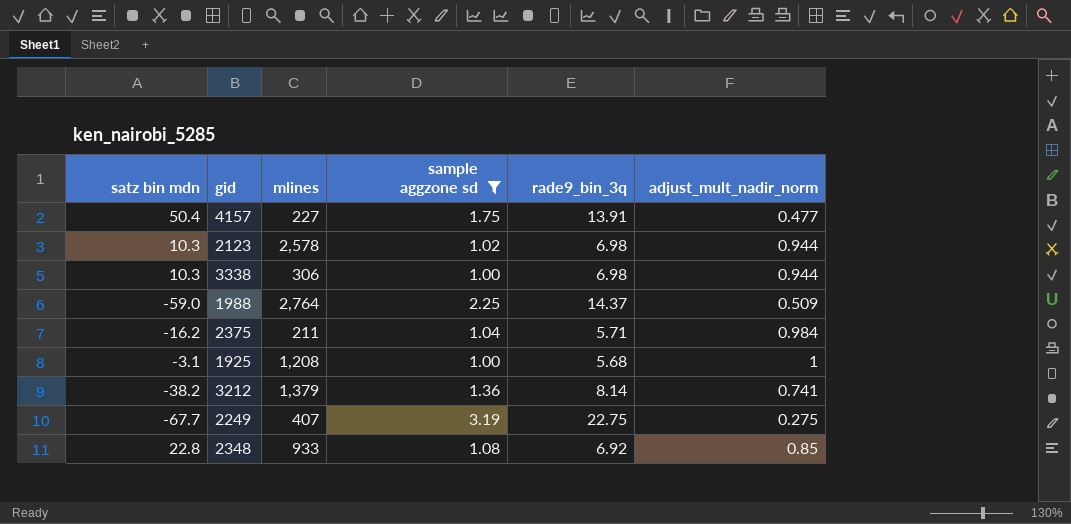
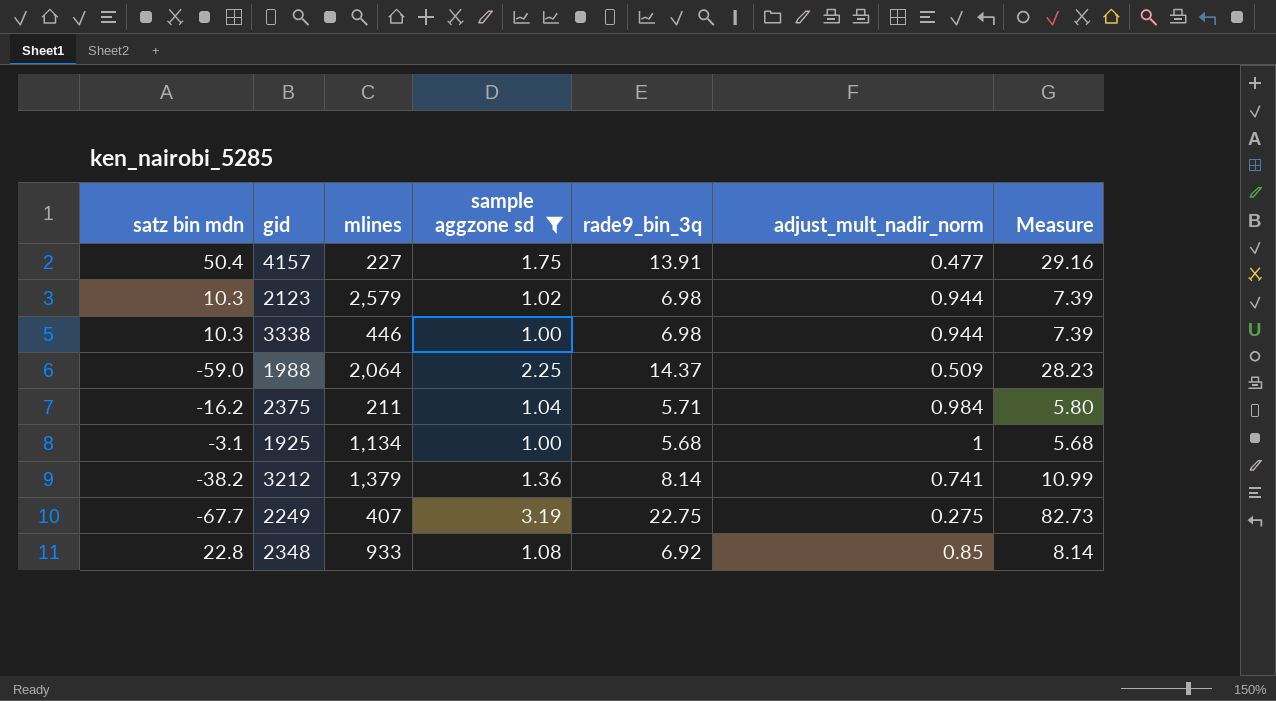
column Measure | formula: none -> [rade9_bin_3q] / [adjust_mult_nadir_norm]
2123 | mlines: 2,578 -> 2,579
3338 | mlines: 306 -> 446
1988 | mlines: 2,764 -> 2,064
1925 | mlines: 1,208 -> 1,134

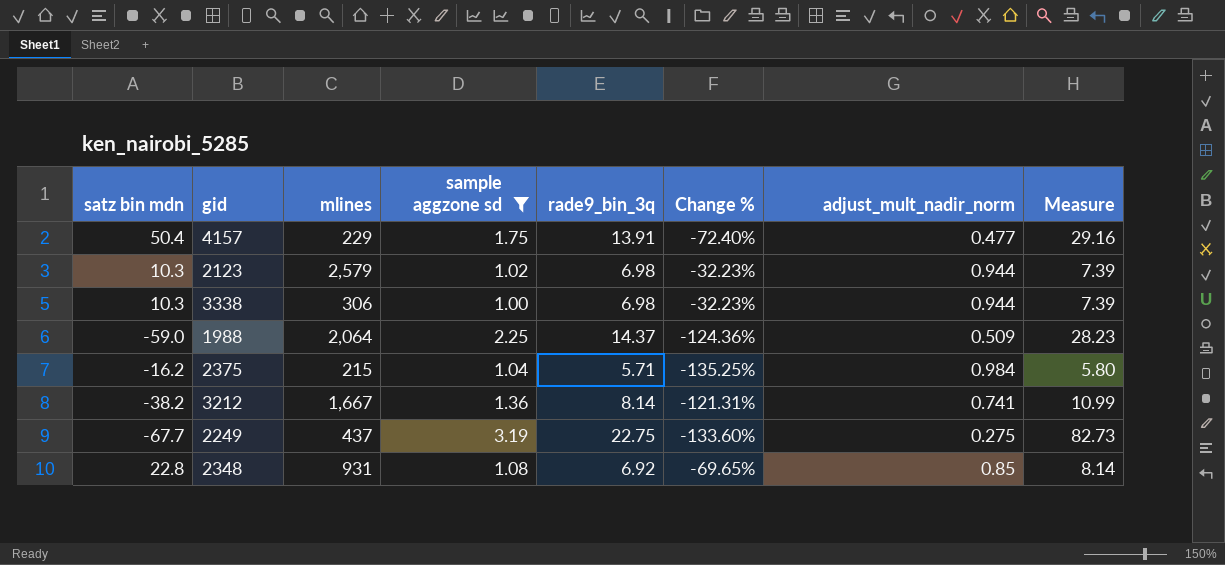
column Change % | formula: none -> ([rade9_bin_3q] - [satz bin mdn]) / [satz bin mdn]
row 1925: -3.1 | 1,134 | 1.00 | 5.68 | 1 | 5.68 -> none
4157 | mlines: 227 -> 229
3338 | mlines: 446 -> 306
2375 | mlines: 211 -> 215
3212 | mlines: 1,379 -> 1,667
2249 | mlines: 407 -> 437
2348 | mlines: 933 -> 931

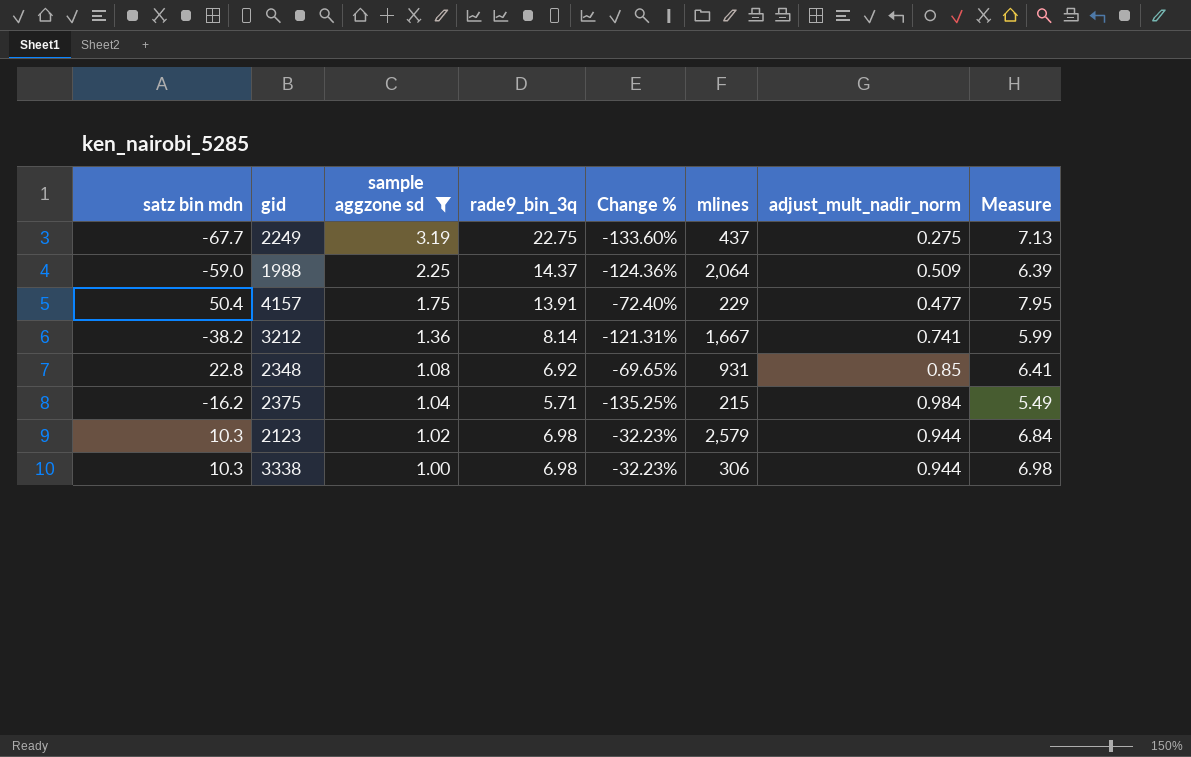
row order: none -> sample aggzone sd descending
column mlines | position: 3 -> 6
column Measure | formula: [rade9_bin_3q] / [adjust_mult_nadir_norm] -> [rade9_bin_3q] / [sample aggzone sd]

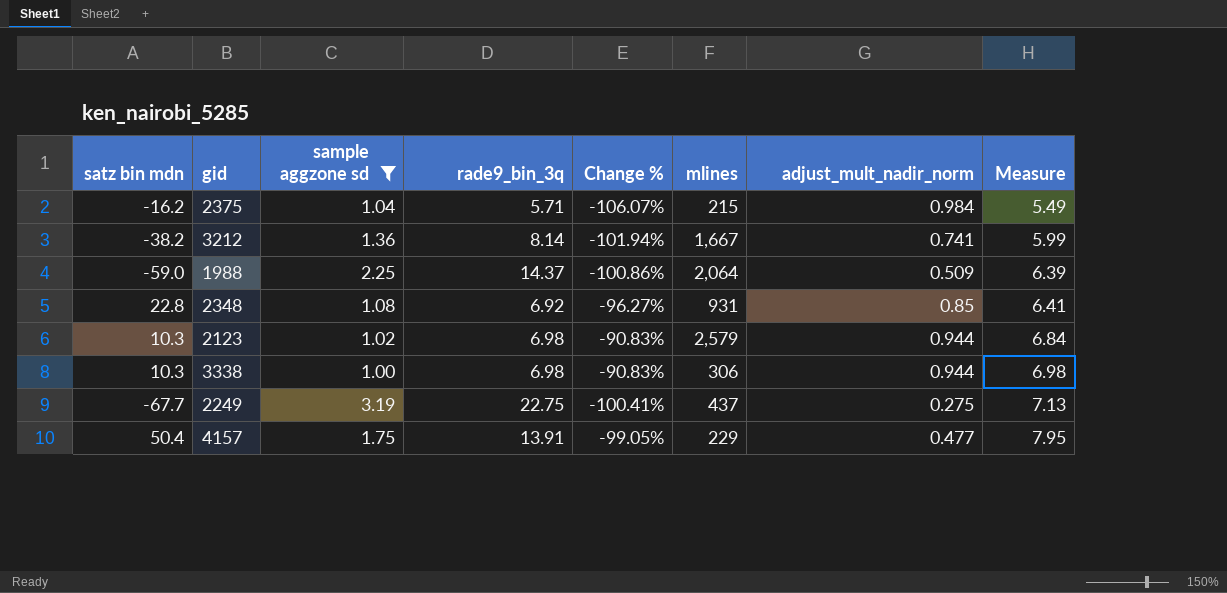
row order: sample aggzone sd descending -> Measure ascending
column Change % | formula: ([rade9_bin_3q] - [satz bin mdn]) / [satz bin mdn] -> ([adjust_mult_nadir_norm] - [satz bin mdn]) / [satz bin mdn]

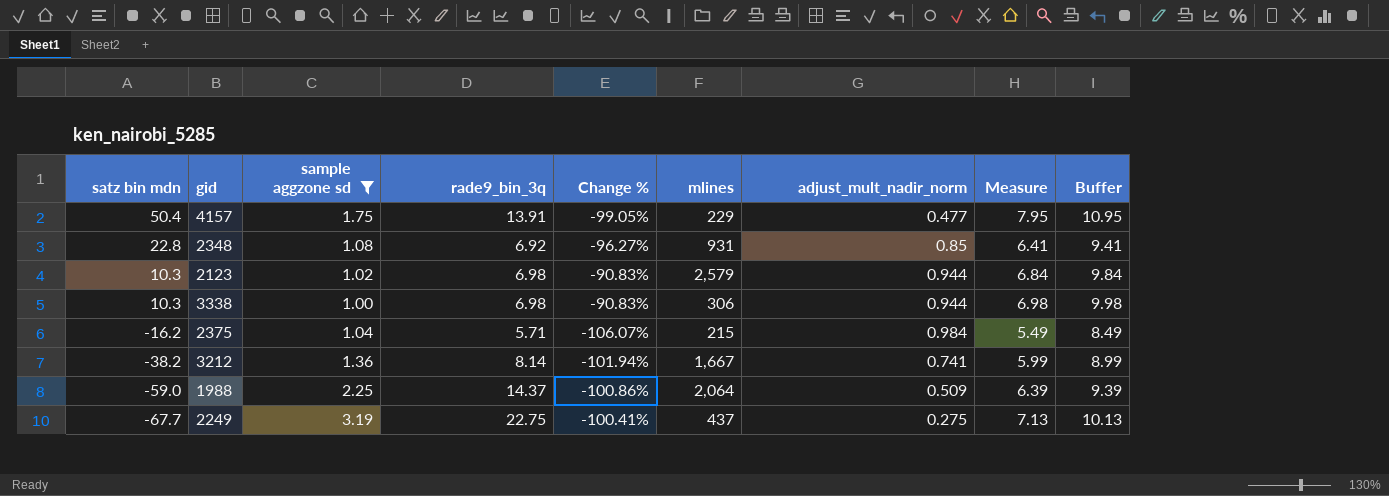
row order: Measure ascending -> satz bin mdn descending
column Buffer | formula: none -> [Measure] + 3

